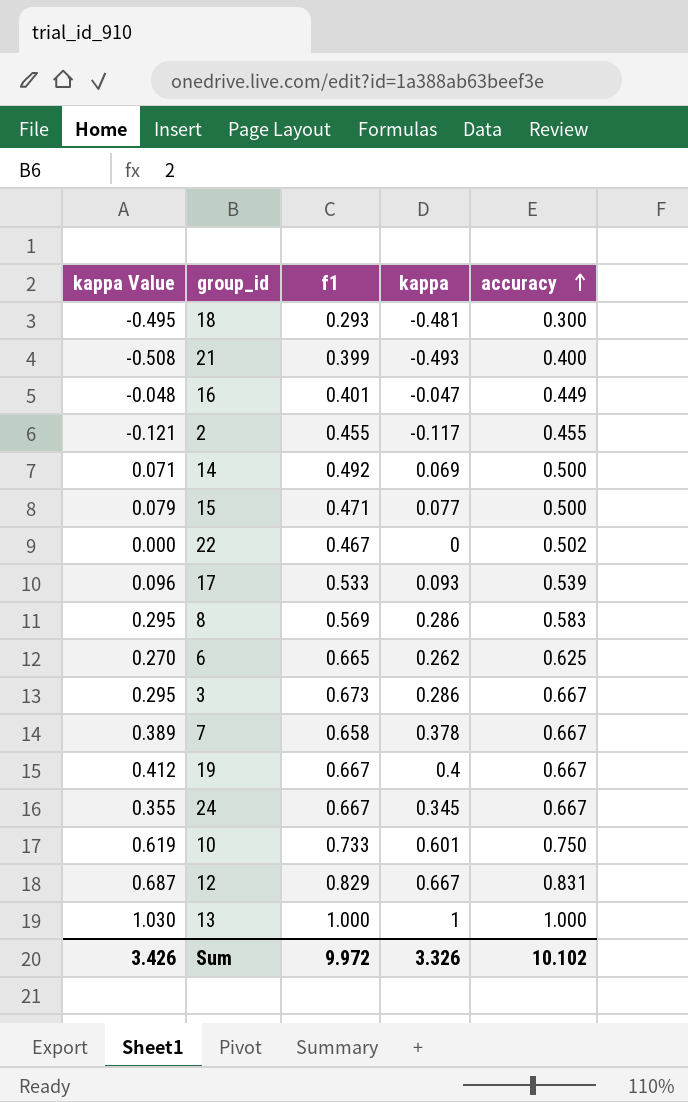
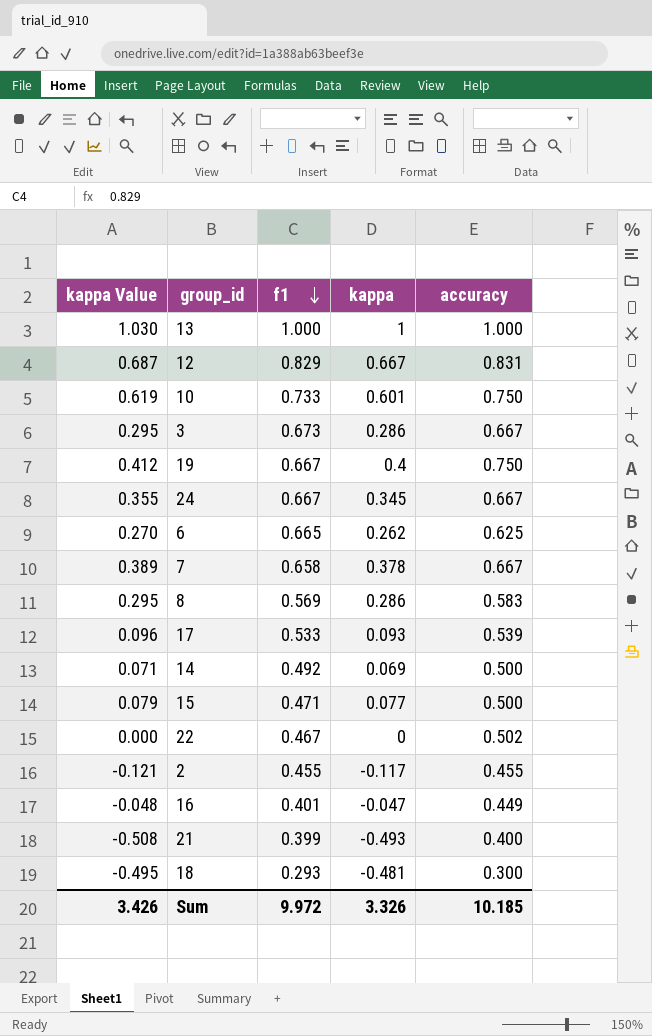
row order: accuracy ascending -> f1 descending
19 | accuracy: 0.667 -> 0.750
Sum | accuracy: 10.102 -> 10.185

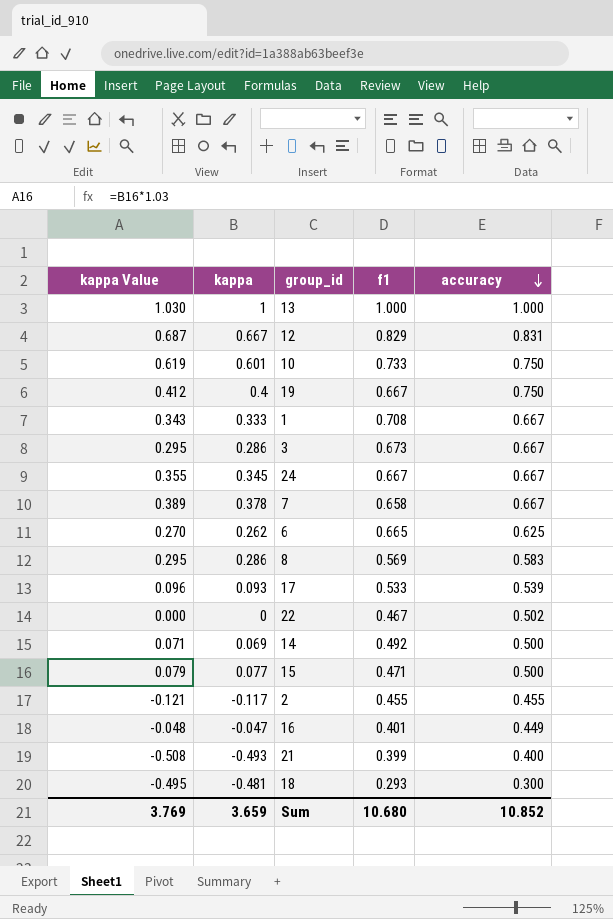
row order: f1 descending -> accuracy descending
column kappa | position: 4 -> 2
row 1: none -> 0.343 | 0.333 | 0.708 | 0.667
Sum | kappa Value: 3.426 -> 3.769
Sum | kappa: 3.326 -> 3.659
Sum | f1: 9.972 -> 10.680
Sum | accuracy: 10.185 -> 10.852

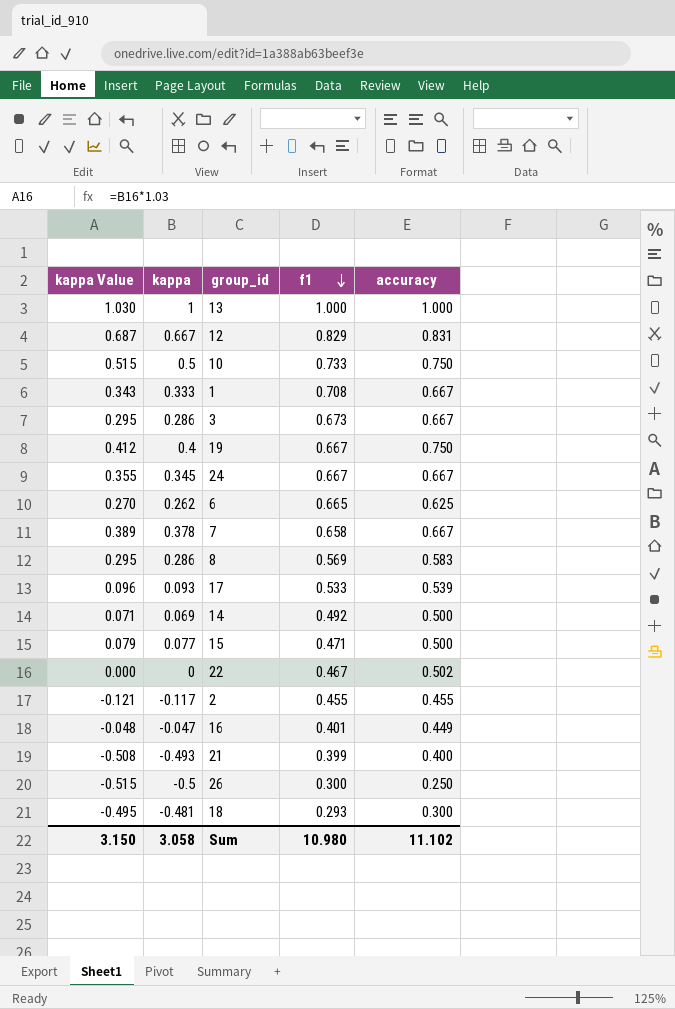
row order: accuracy descending -> f1 descending
10 | kappa Value: 0.619 -> 0.515
10 | kappa: 0.601 -> 0.5
row 26: none -> -0.515 | -0.5 | 0.300 | 0.250
Sum | kappa Value: 3.769 -> 3.150
Sum | kappa: 3.659 -> 3.058
Sum | f1: 10.680 -> 10.980
Sum | accuracy: 10.852 -> 11.102

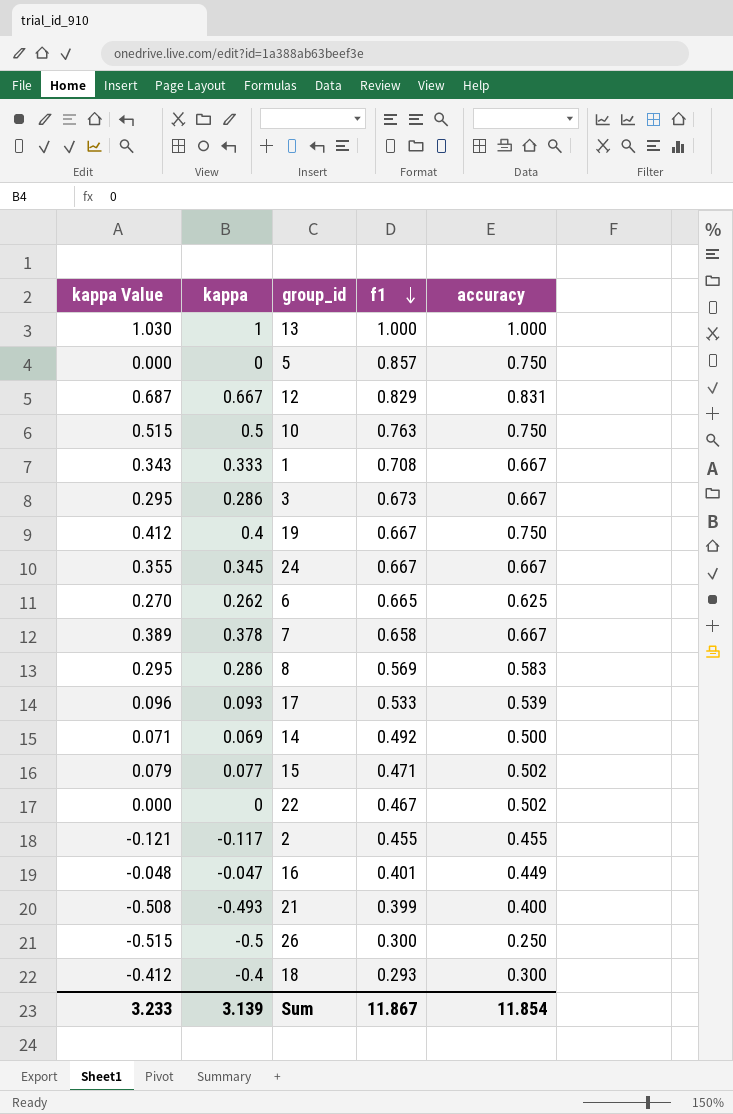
row 5: none -> 0.000 | 0 | 0.857 | 0.750
10 | f1: 0.733 -> 0.763
15 | accuracy: 0.500 -> 0.502
18 | kappa Value: -0.495 -> -0.412
18 | kappa: -0.481 -> -0.4
Sum | kappa Value: 3.150 -> 3.233
Sum | kappa: 3.058 -> 3.139
Sum | f1: 10.980 -> 11.867
Sum | accuracy: 11.102 -> 11.854

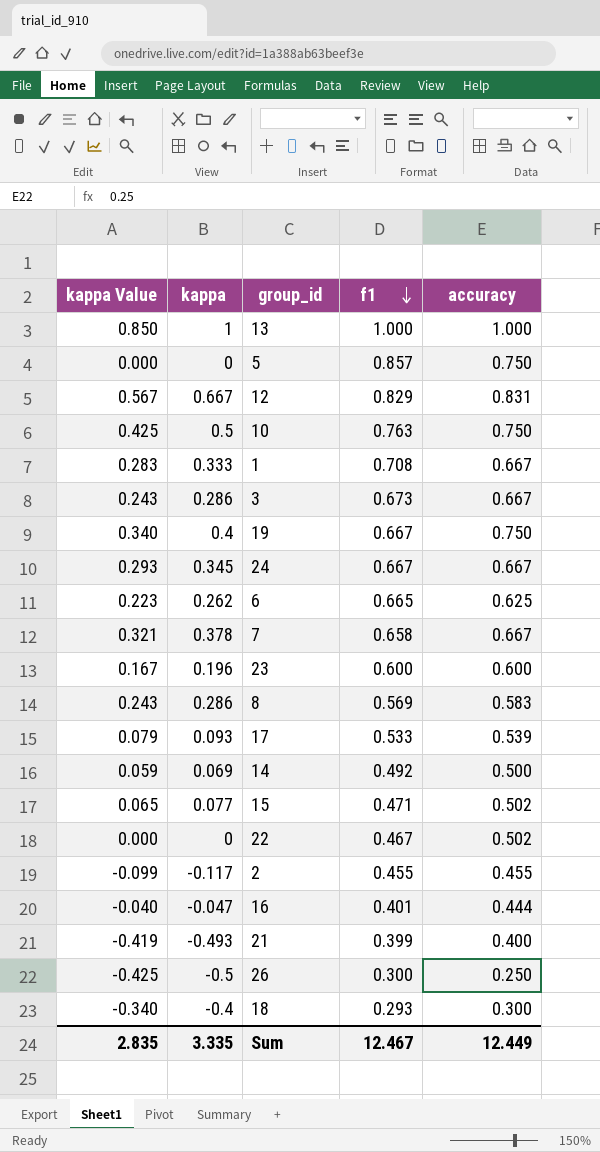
column kappa Value | formula: [kappa] * 1.03 -> [kappa] * 0.85
row 23: none -> 0.167 | 0.196 | 0.600 | 0.600
16 | accuracy: 0.449 -> 0.444
Sum | kappa Value: 3.233 -> 2.835
Sum | kappa: 3.139 -> 3.335
Sum | f1: 11.867 -> 12.467
Sum | accuracy: 11.854 -> 12.449

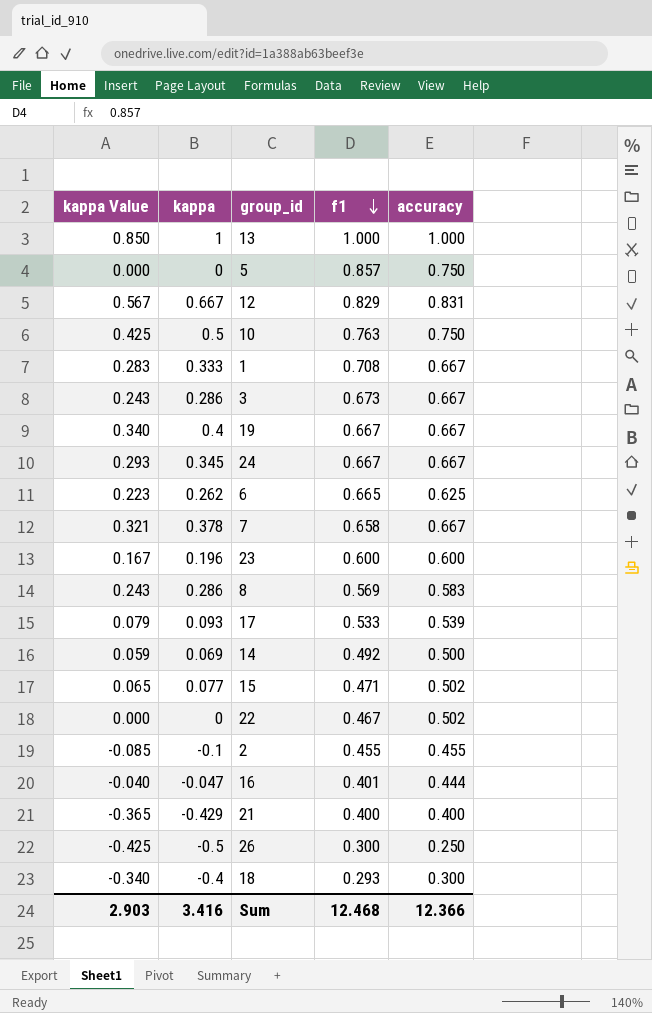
19 | accuracy: 0.750 -> 0.667
2 | kappa Value: -0.099 -> -0.085
2 | kappa: -0.117 -> -0.1
21 | kappa Value: -0.419 -> -0.365
21 | kappa: -0.493 -> -0.429
21 | f1: 0.399 -> 0.400
Sum | kappa Value: 2.835 -> 2.903
Sum | kappa: 3.335 -> 3.416
Sum | f1: 12.467 -> 12.468
Sum | accuracy: 12.449 -> 12.366

